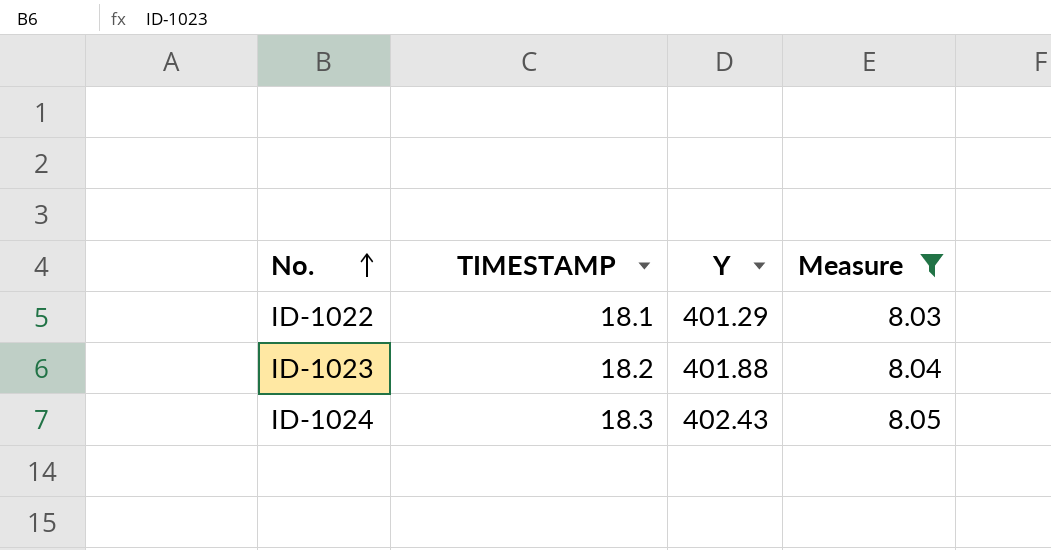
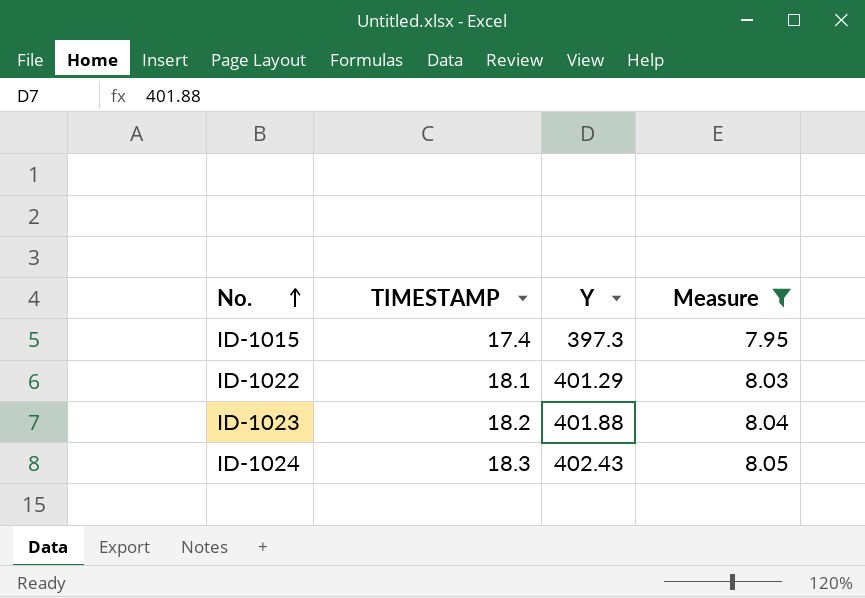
row ID-1015: none -> 17.4 | 397.3 | 7.95

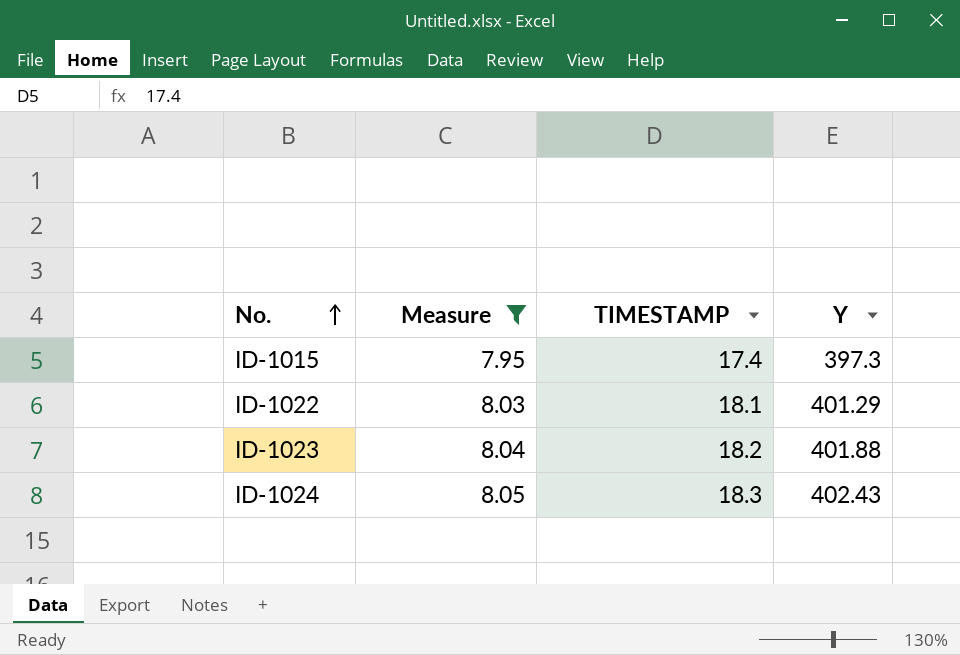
column Measure | position: 4 -> 2

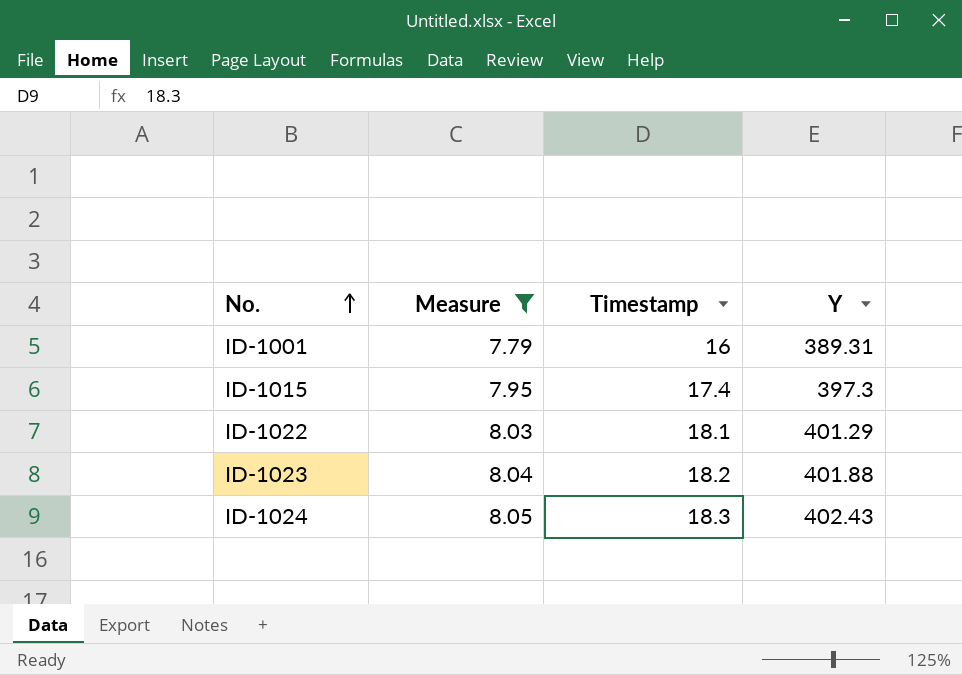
column name: TIMESTAMP -> Timestamp
row ID-1001: none -> 7.79 | 16 | 389.31

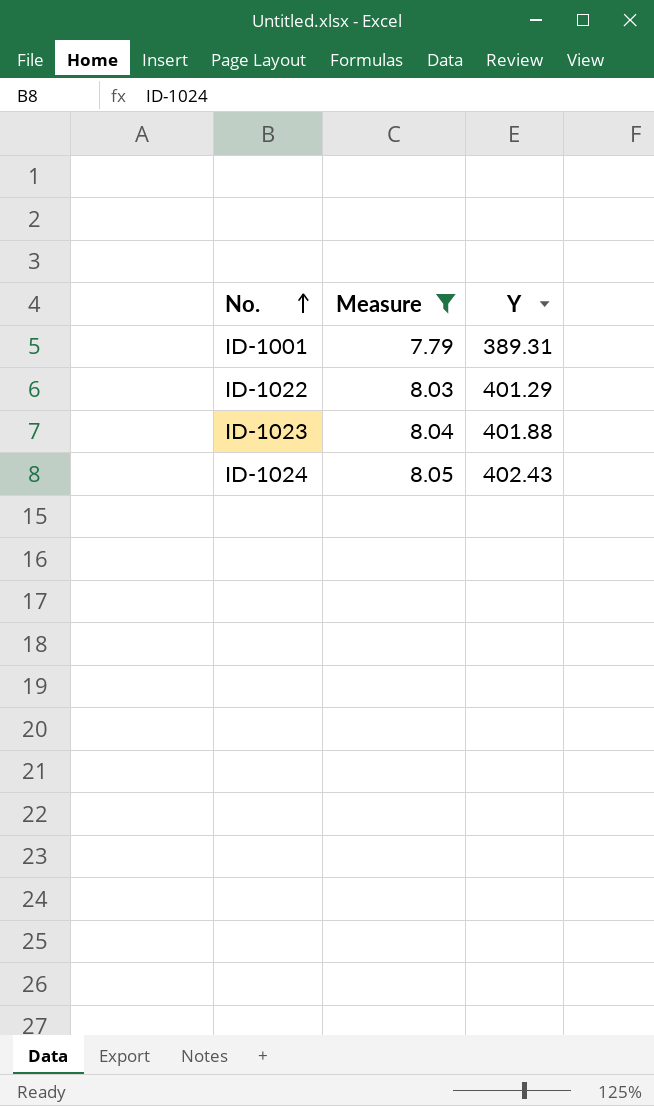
column Timestamp | position: 3 -> none
row ID-1015: 7.95 | 17.4 | 397.3 -> none

